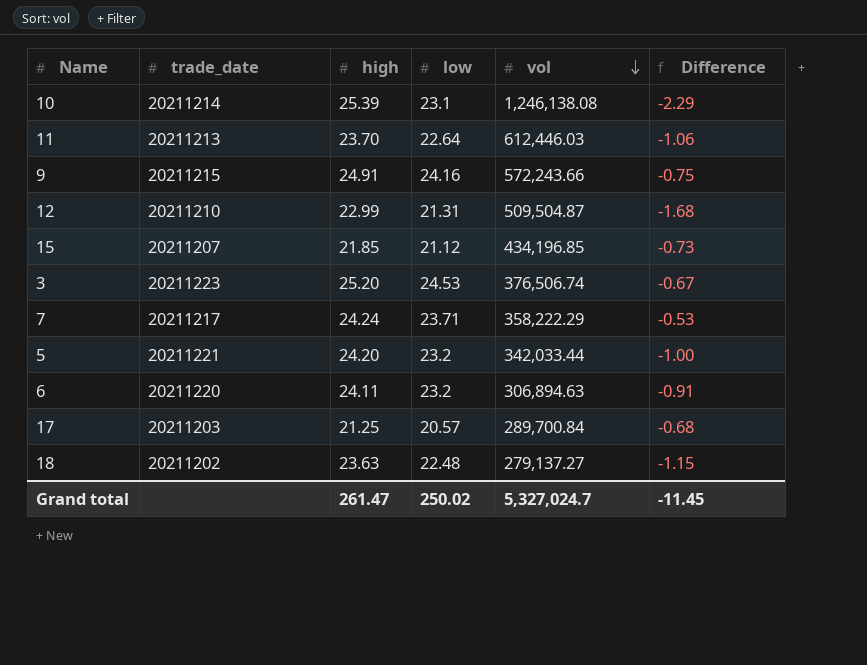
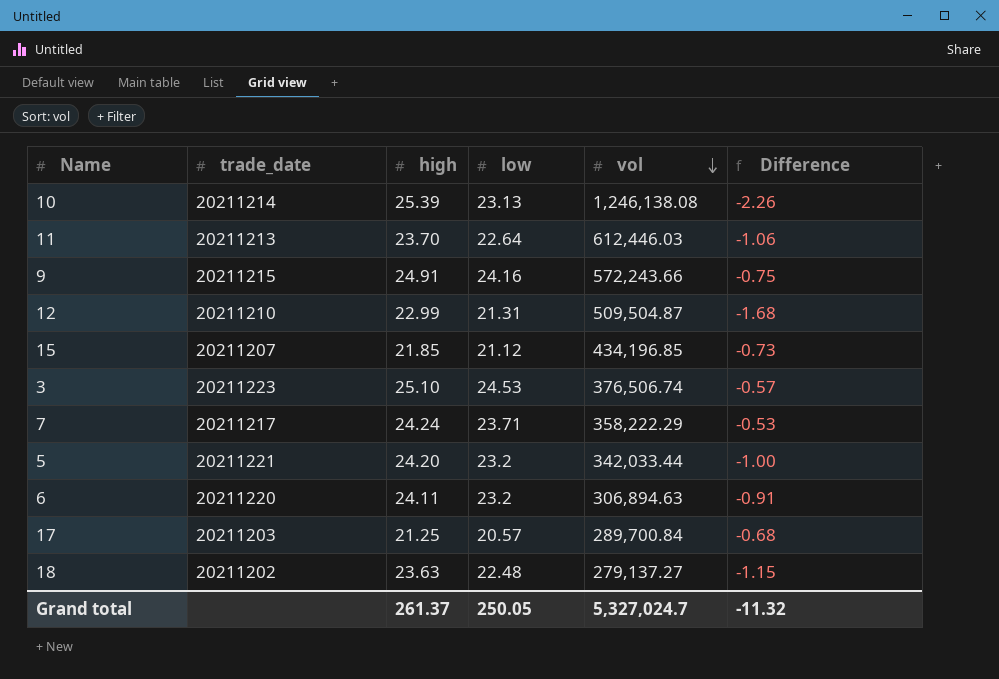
10 | low: 23.1 -> 23.13
10 | Difference: -2.29 -> -2.26
3 | high: 25.20 -> 25.10
3 | Difference: -0.67 -> -0.57
Grand total | high: 261.47 -> 261.37
Grand total | low: 250.02 -> 250.05
Grand total | Difference: -11.45 -> -11.32

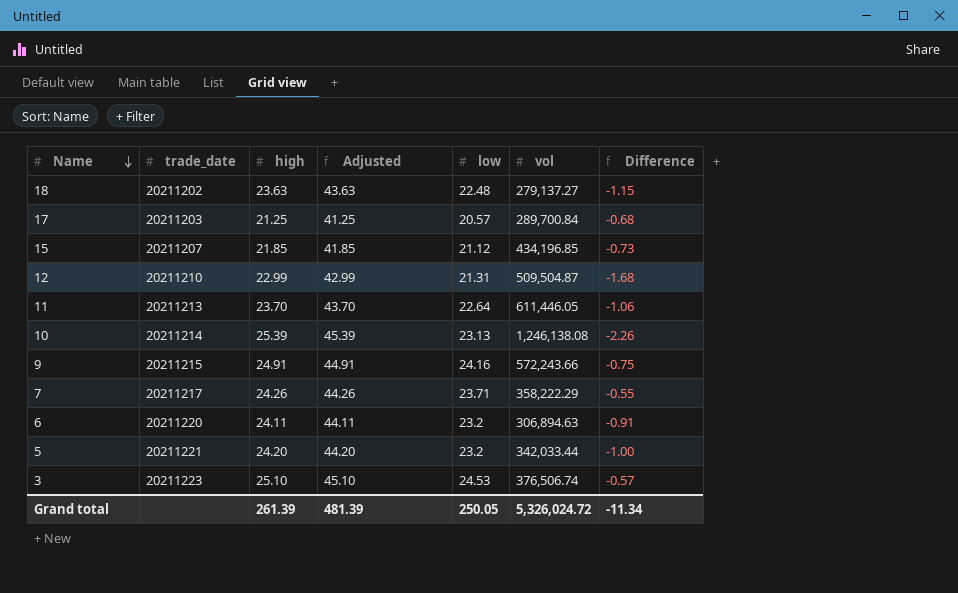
row order: vol descending -> Name descending
column Adjusted | formula: none -> [high] + 20
11 | vol: 612,446.03 -> 611,446.05
7 | high: 24.24 -> 24.26
7 | Difference: -0.53 -> -0.55
Grand total | high: 261.37 -> 261.39
Grand total | vol: 5,327,024.7 -> 5,326,024.72
Grand total | Difference: -11.32 -> -11.34

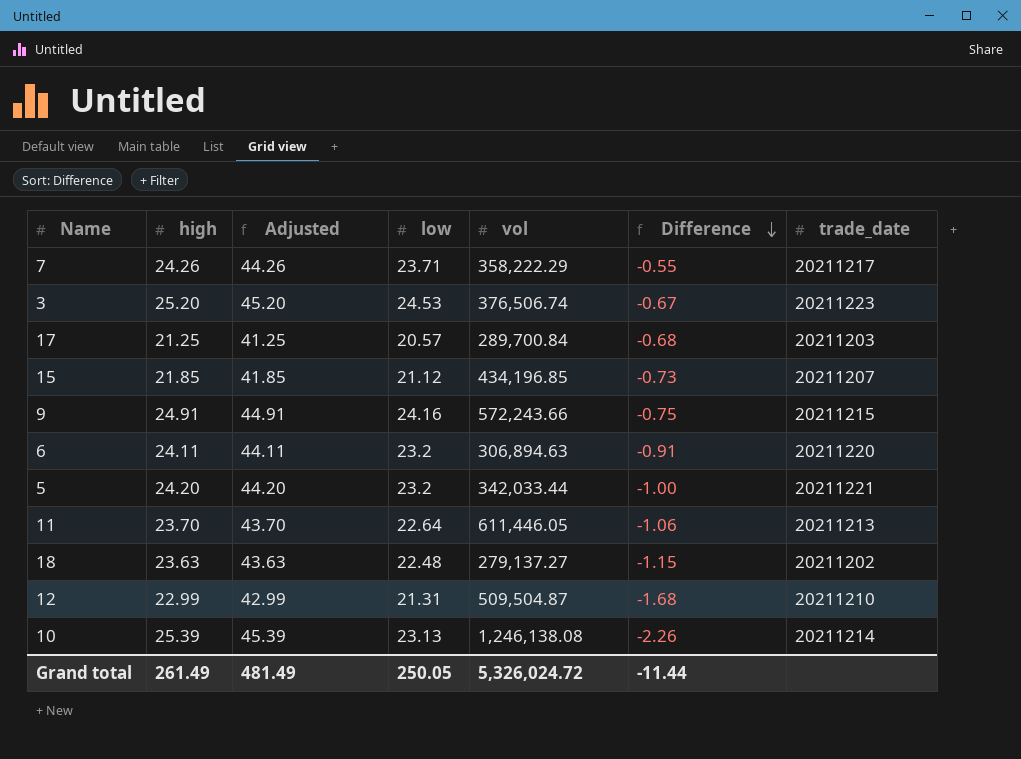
row order: Name descending -> Difference descending
column trade_date | position: 2 -> 7
3 | high: 25.10 -> 25.20
3 | Adjusted: 45.10 -> 45.20
3 | Difference: -0.57 -> -0.67
Grand total | high: 261.39 -> 261.49
Grand total | Adjusted: 481.39 -> 481.49
Grand total | Difference: -11.34 -> -11.44

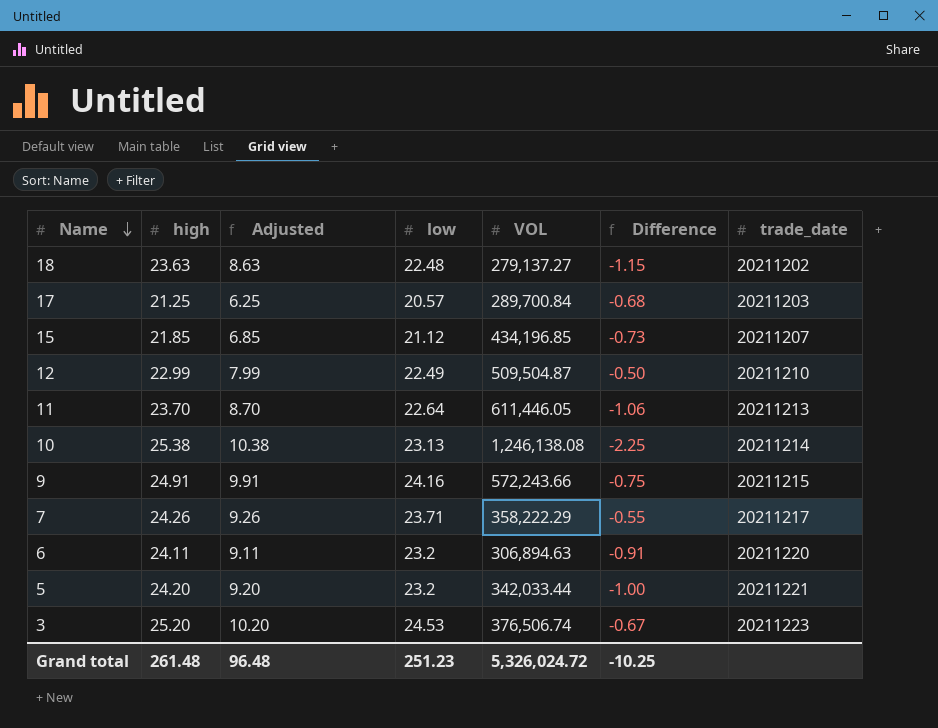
row order: Difference descending -> Name descending
column Adjusted | formula: [high] + 20 -> [high] - 15
column name: vol -> VOL
12 | low: 21.31 -> 22.49
12 | Difference: -1.68 -> -0.50
10 | high: 25.39 -> 25.38
10 | Difference: -2.26 -> -2.25
Grand total | high: 261.49 -> 261.48
Grand total | Adjusted: 481.49 -> 96.48
Grand total | low: 250.05 -> 251.23
Grand total | Difference: -11.44 -> -10.25

